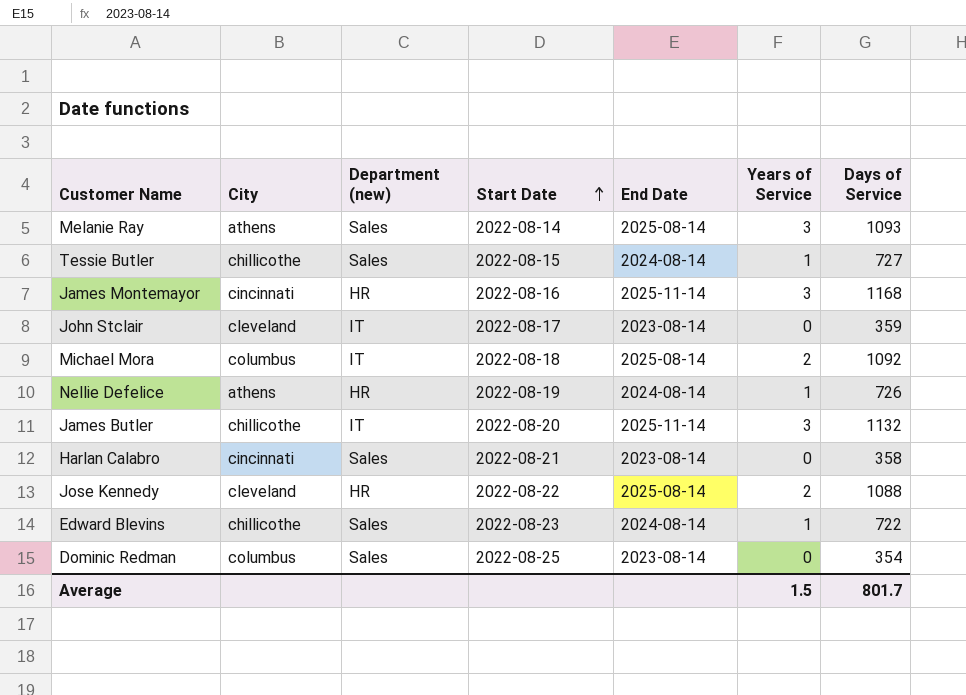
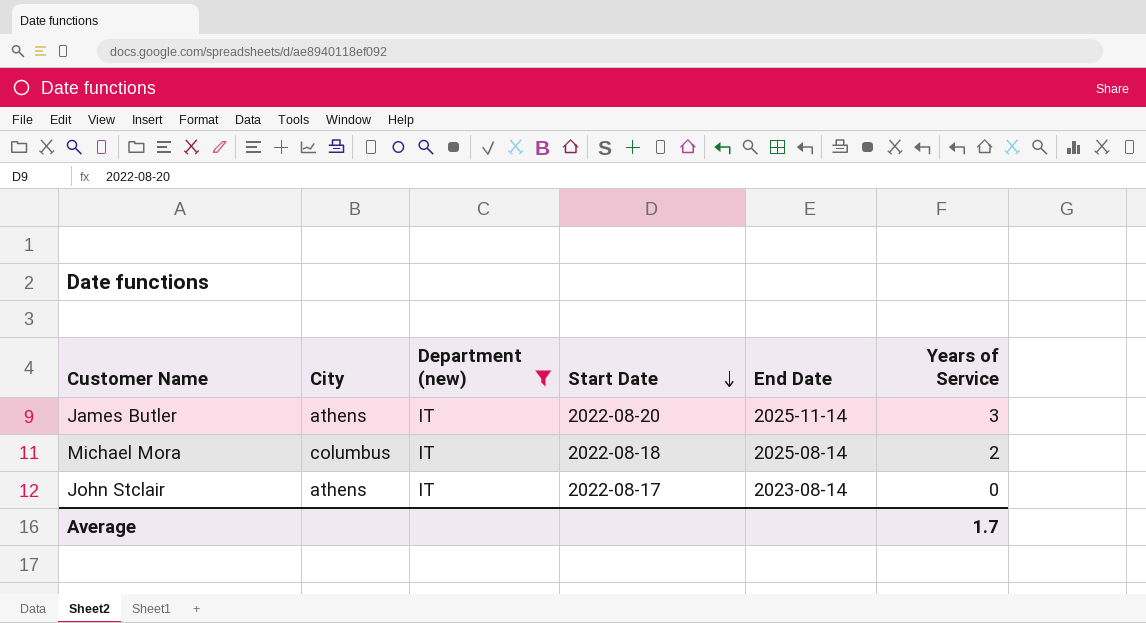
filter: none -> Department (new) = IT
row order: Start Date ascending -> Start Date descending
column Days of Service | position: 7 -> none
James Butler | City: chillicothe -> athens
John Stclair | City: cleveland -> athens
Average | Years of Service: 1.5 -> 1.7

